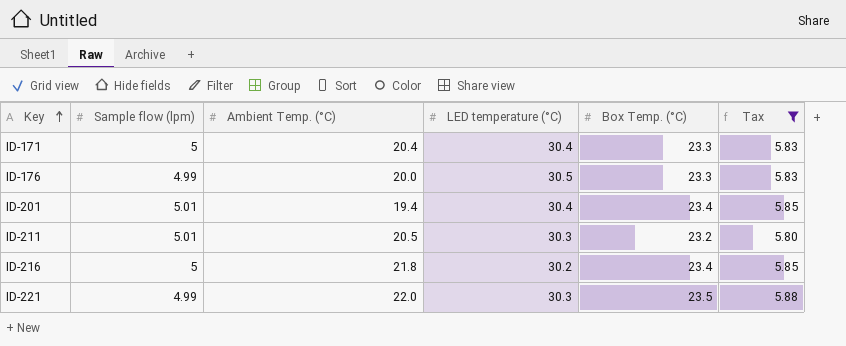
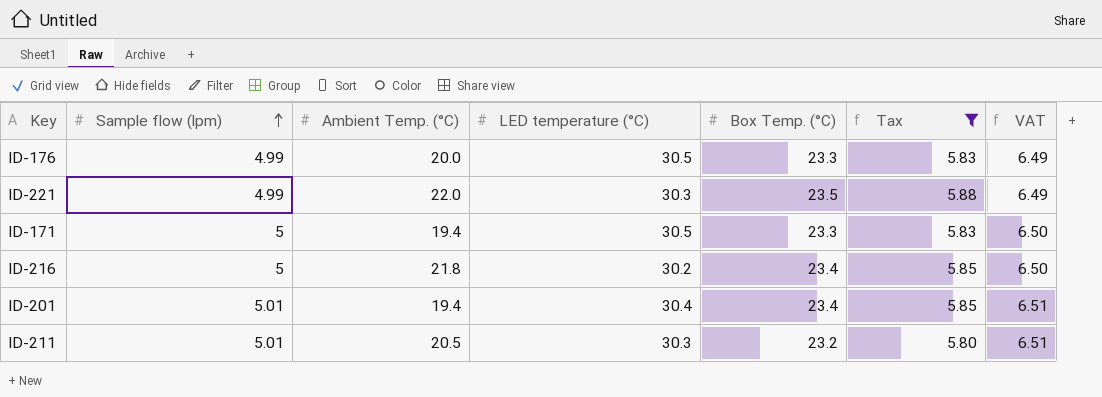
row order: Key ascending -> Sample flow (lpm) ascending
column VAT | formula: none -> [Sample flow (lpm)] * 1.3
ID-171 | Ambient Temp. (°C): 20.4 -> 19.4
ID-171 | LED temperature (°C): 30.4 -> 30.5

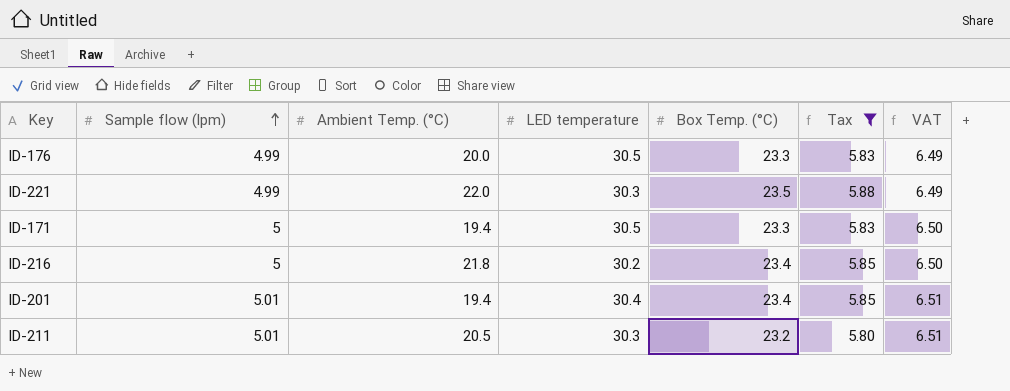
column name: LED temperature (°C) -> LED temperature

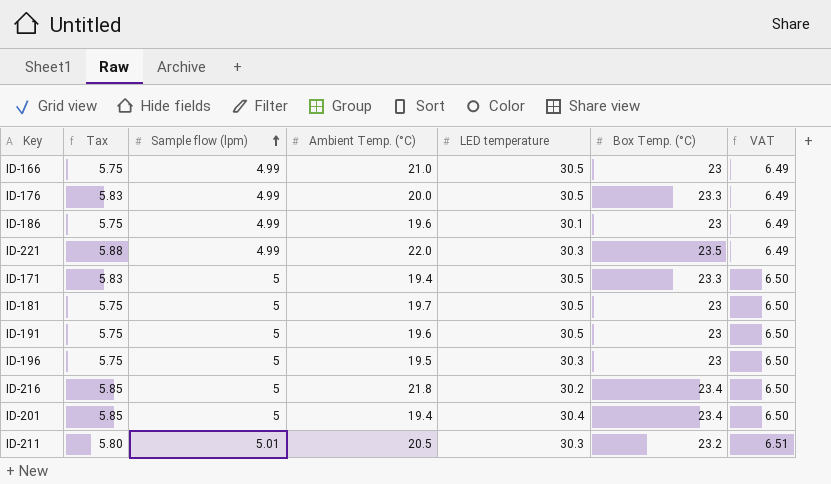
filter: Tax != 5.75 -> none
column Tax | position: 6 -> 2
ID-201 | Sample flow (lpm): 5.01 -> 5
ID-201 | VAT: 6.51 -> 6.50

